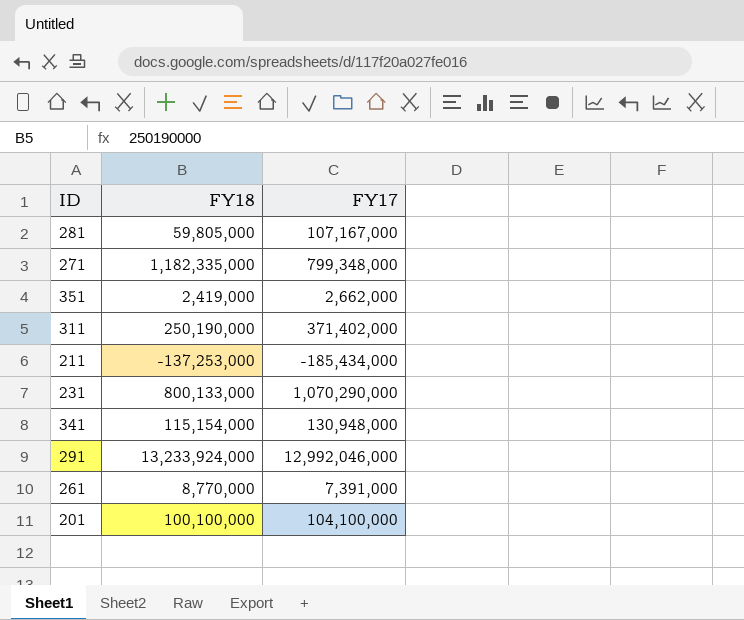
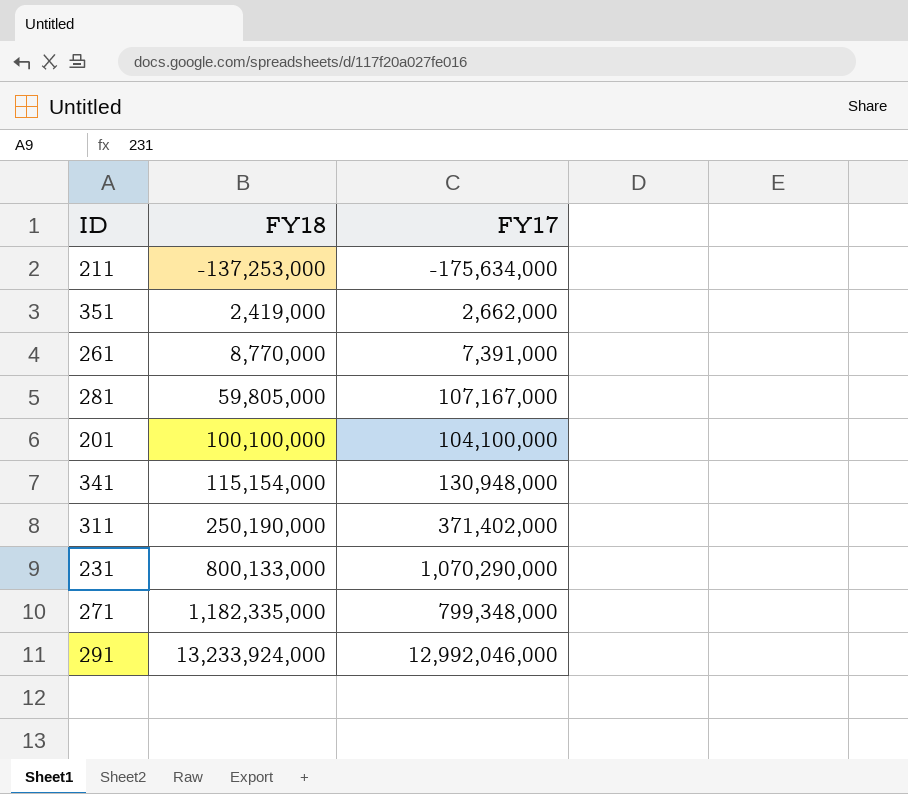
row order: none -> FY18 ascending
211 | FY17: -185,434,000 -> -175,634,000

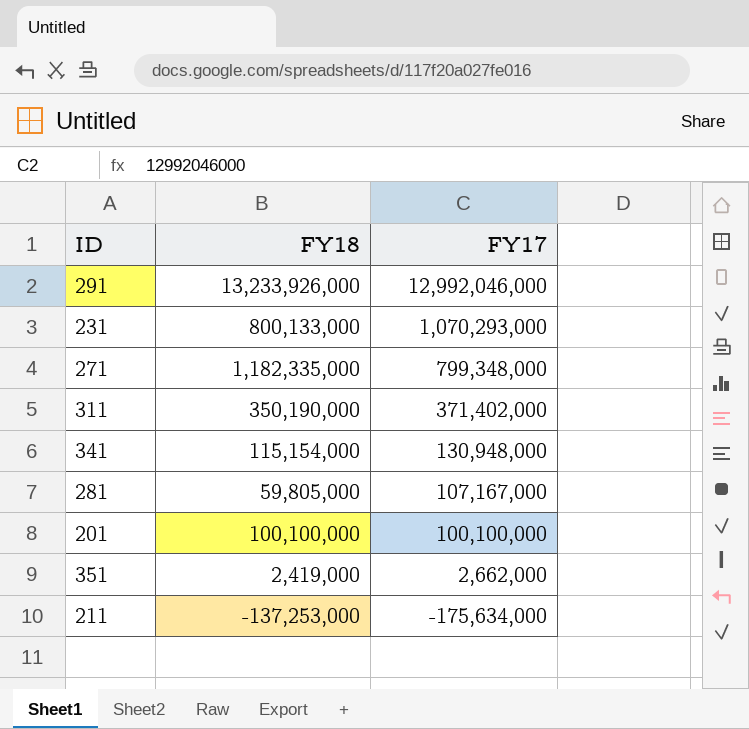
row order: FY18 ascending -> FY17 descending
row 261: 8,770,000 | 7,391,000 -> none
291 | FY18: 13,233,924,000 -> 13,233,926,000
231 | FY17: 1,070,290,000 -> 1,070,293,000
311 | FY18: 250,190,000 -> 350,190,000
201 | FY17: 104,100,000 -> 100,100,000

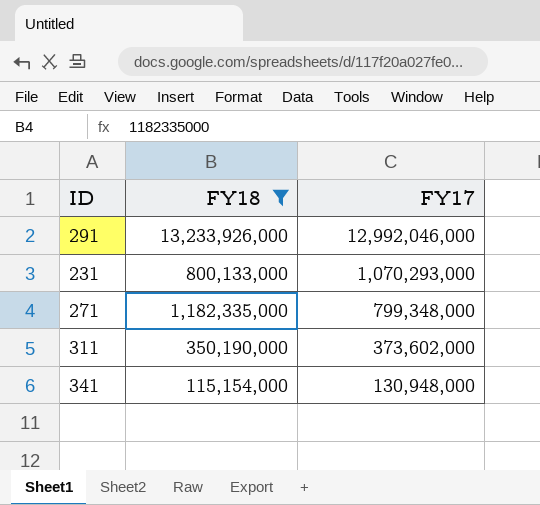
filter: none -> FY18 >= 115,154,000
311 | FY17: 371,402,000 -> 373,602,000

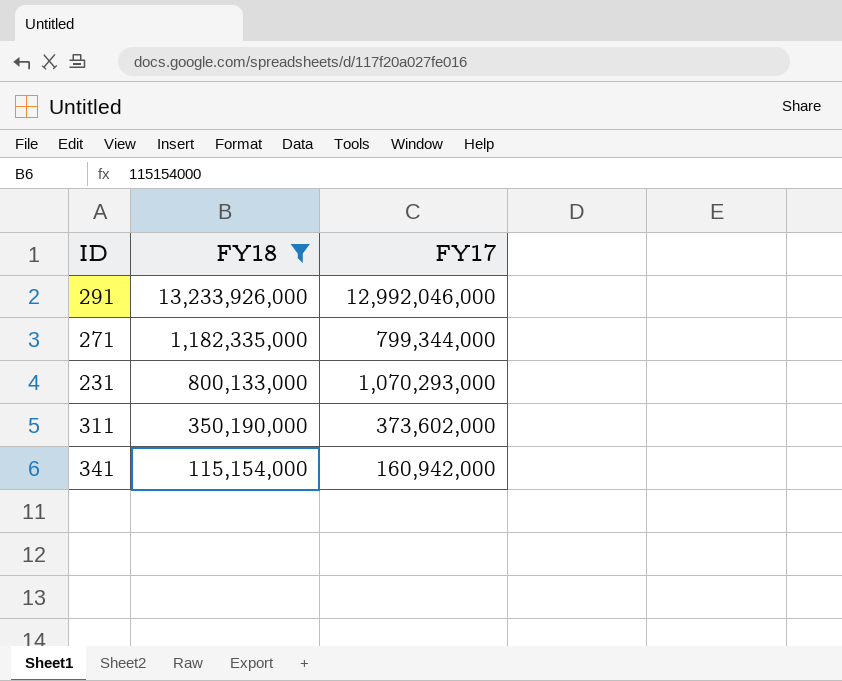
row order: FY17 descending -> FY18 descending
271 | FY17: 799,348,000 -> 799,344,000
341 | FY17: 130,948,000 -> 160,942,000

